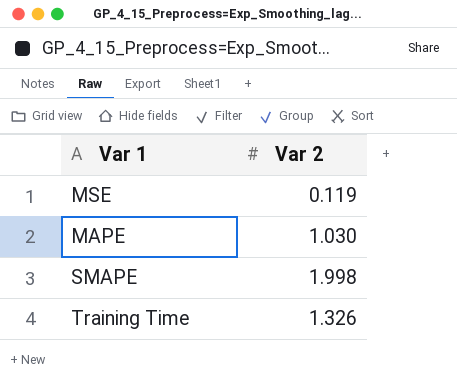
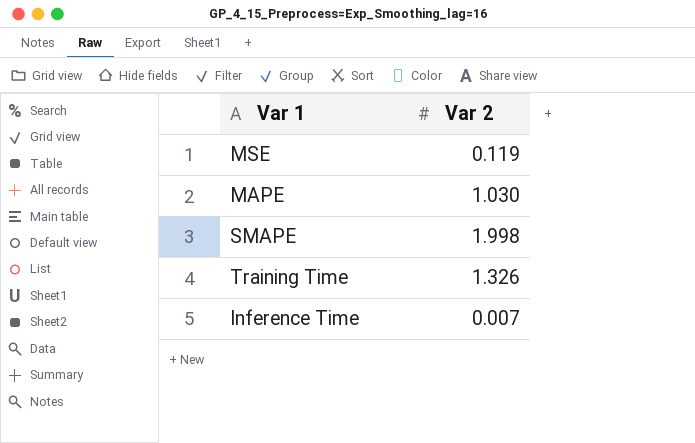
row Inference Time: none -> 0.007

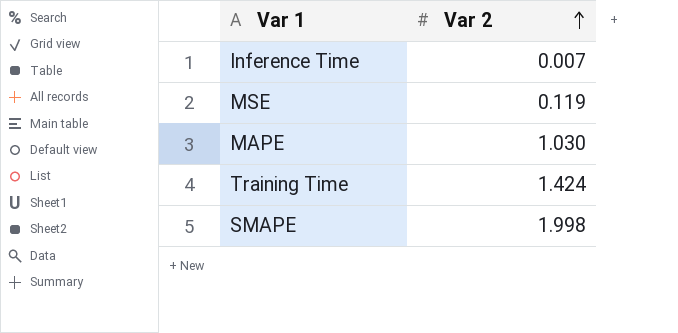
row order: none -> Var 2 ascending
Training Time | Var 2: 1.326 -> 1.424

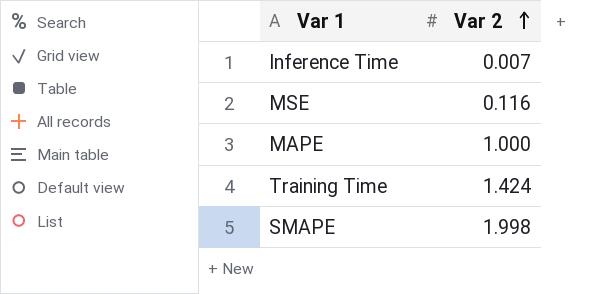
MSE | Var 2: 0.119 -> 0.116
MAPE | Var 2: 1.030 -> 1.000

